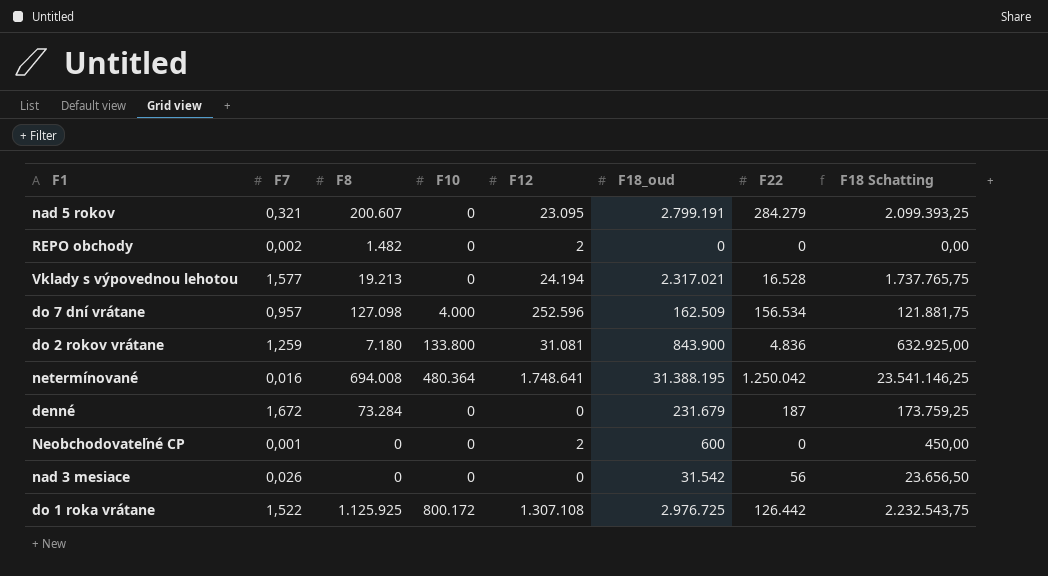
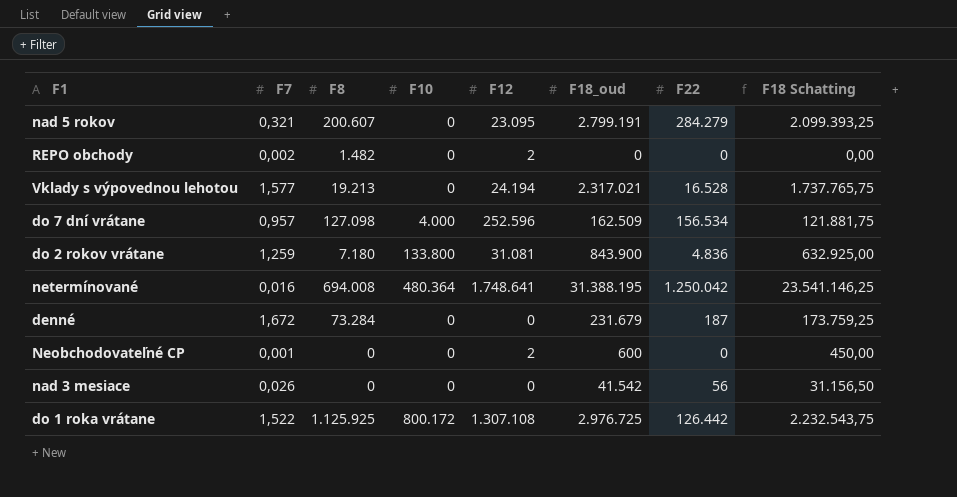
nad 3 mesiace | F18_oud: 31.542 -> 41.542
nad 3 mesiace | F18 Schatting: 23.656,50 -> 31.156,50

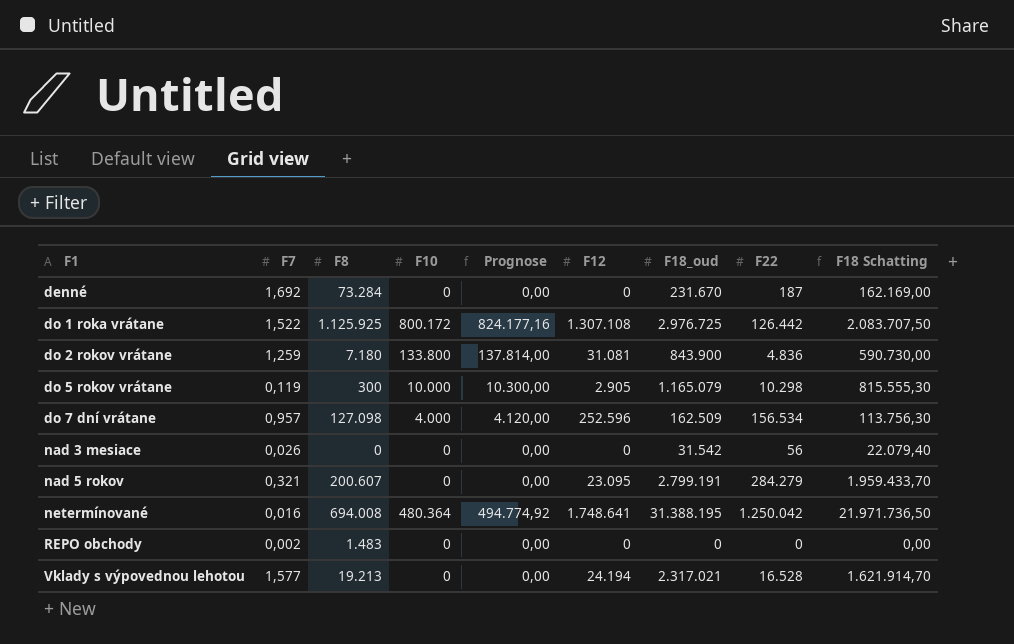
row order: none -> F1 ascending
column Prognose | formula: none -> [F10] * 1,03
column F18 Schatting | formula: [F18_oud] * 0,75 -> [F18_oud] * 0,7
row Neobchodovateľné CP: 0,001 | 0 | 0 | 2 | 600 | 0 | 450,00 -> none
denné | F7: 1,672 -> 1,692
denné | F18_oud: 231.679 -> 231.670
row do 5 rokov vrátane: none -> 0,119 | 300 | 10.000 | 10.300,00 | 2.905 | 1.165.079 | 10.298 | 815.555,30
nad 3 mesiace | F18_oud: 41.542 -> 31.542
REPO obchody | F8: 1.482 -> 1.483
REPO obchody | F12: 2 -> 0

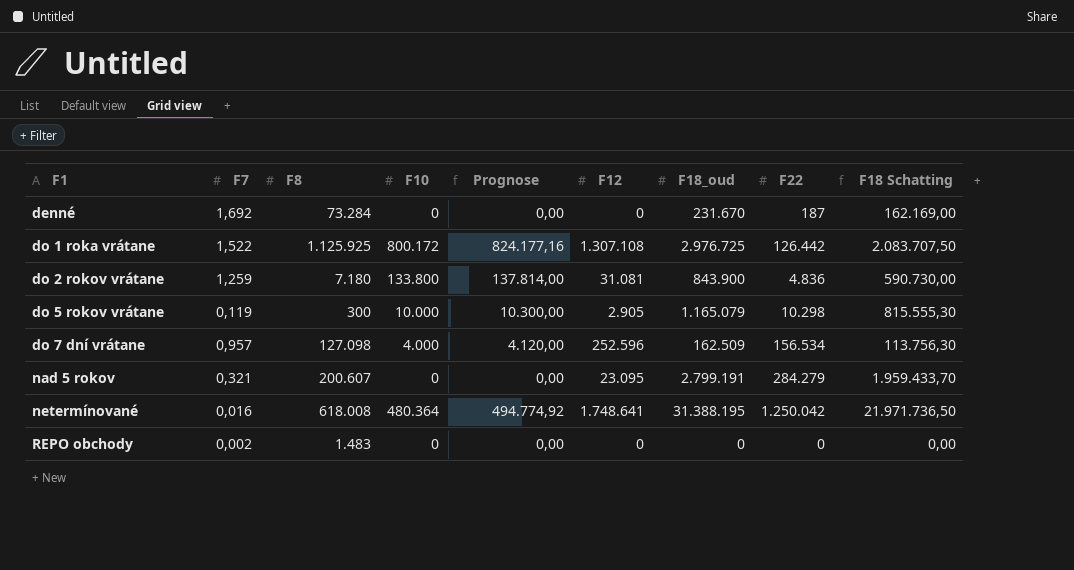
row nad 3 mesiace: 0,026 | 0 | 0 | 0,00 | 0 | 31.542 | 56 | 22.079,40 -> none
row Vklady s výpovednou lehotou: 1,577 | 19.213 | 0 | 0,00 | 24.194 | 2.317.021 | 16.528 | 1.621.914,70 -> none
netermínované | F8: 694.008 -> 618.008

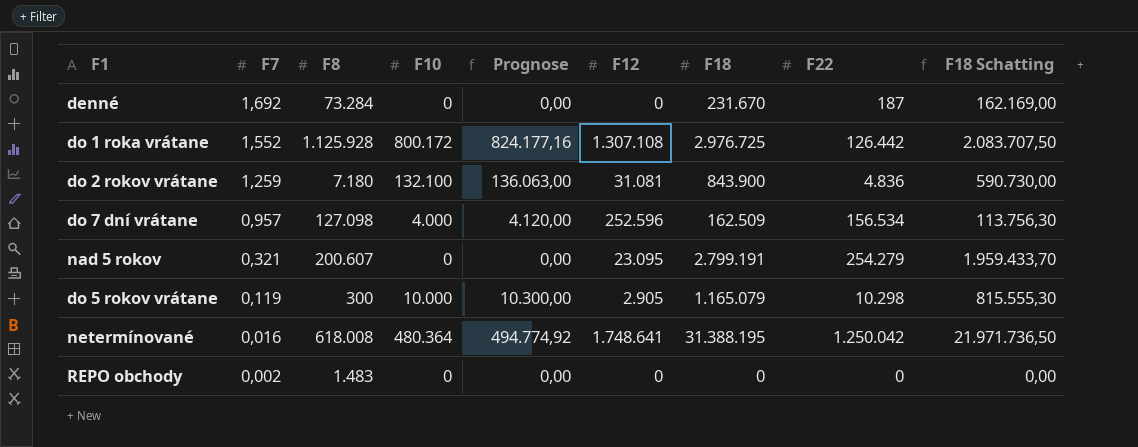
row order: F1 ascending -> F7 descending
column name: F18_oud -> F18
do 1 roka vrátane | F7: 1,522 -> 1,552
do 1 roka vrátane | F8: 1.125.925 -> 1.125.928
do 2 rokov vrátane | F10: 133.800 -> 132.100
do 2 rokov vrátane | Prognose: 137.814,00 -> 136.063,00
nad 5 rokov | F22: 284.279 -> 254.279

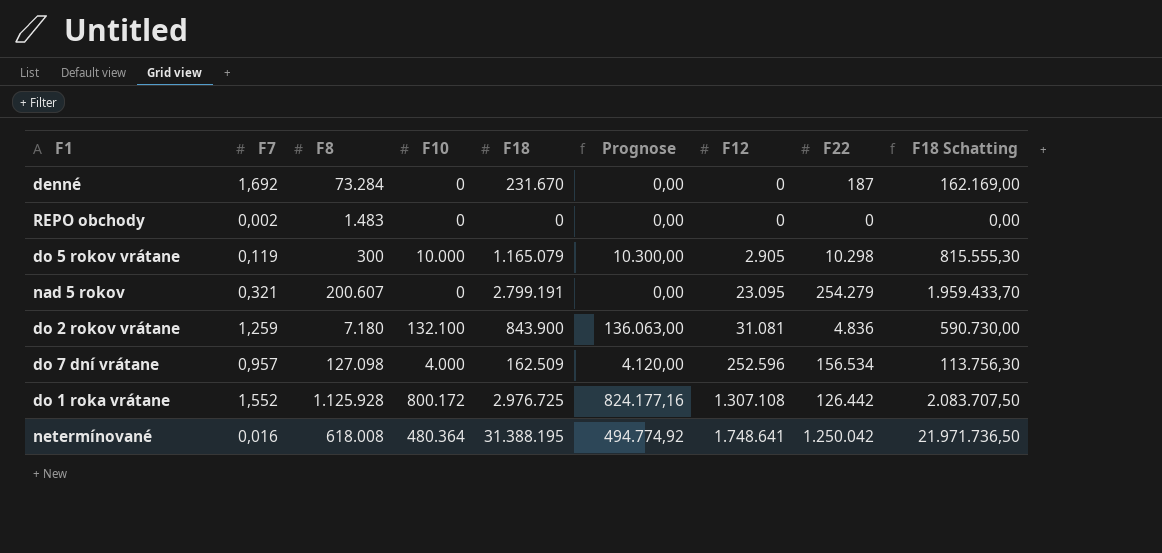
row order: F7 descending -> F12 ascending
column F18 | position: 7 -> 5

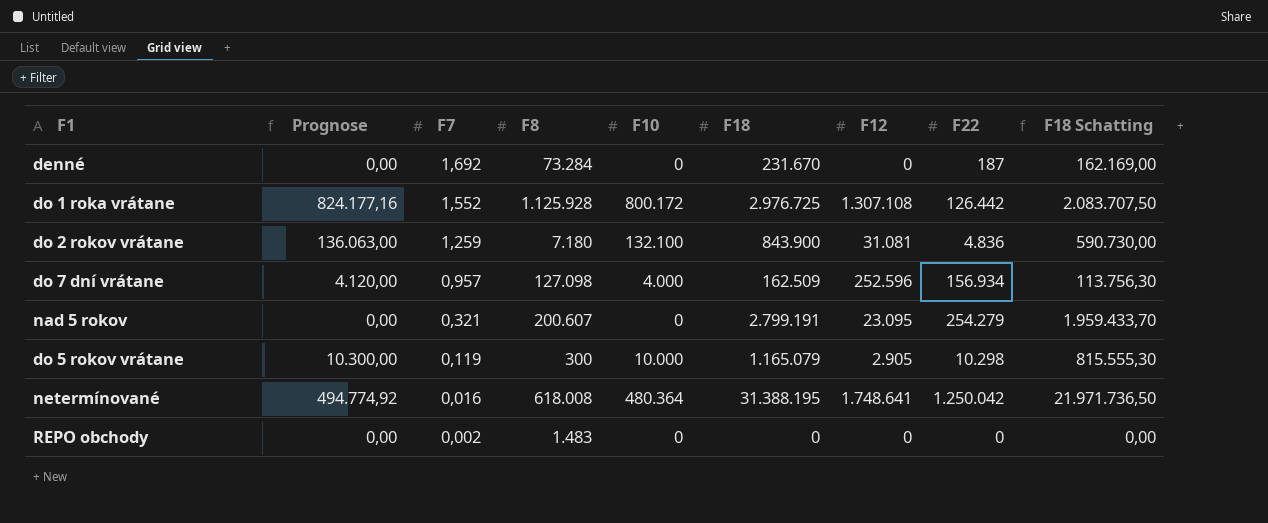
row order: F12 ascending -> F7 descending
column Prognose | position: 6 -> 2
do 7 dní vrátane | F22: 156.534 -> 156.934

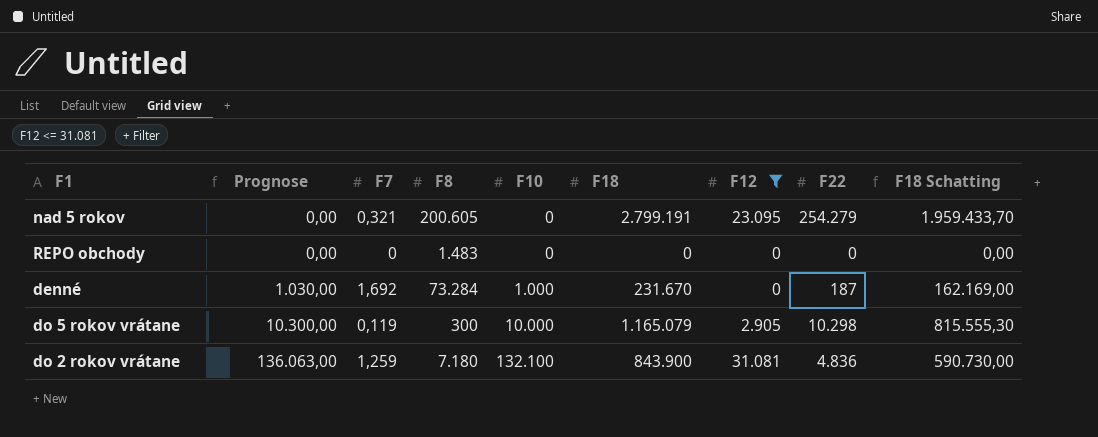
filter: none -> F12 <= 31.081
row order: F7 descending -> Prognose ascending
nad 5 rokov | F8: 200.607 -> 200.605
REPO obchody | F7: 0,002 -> 0
denné | Prognose: 0,00 -> 1.030,00
denné | F10: 0 -> 1.000

